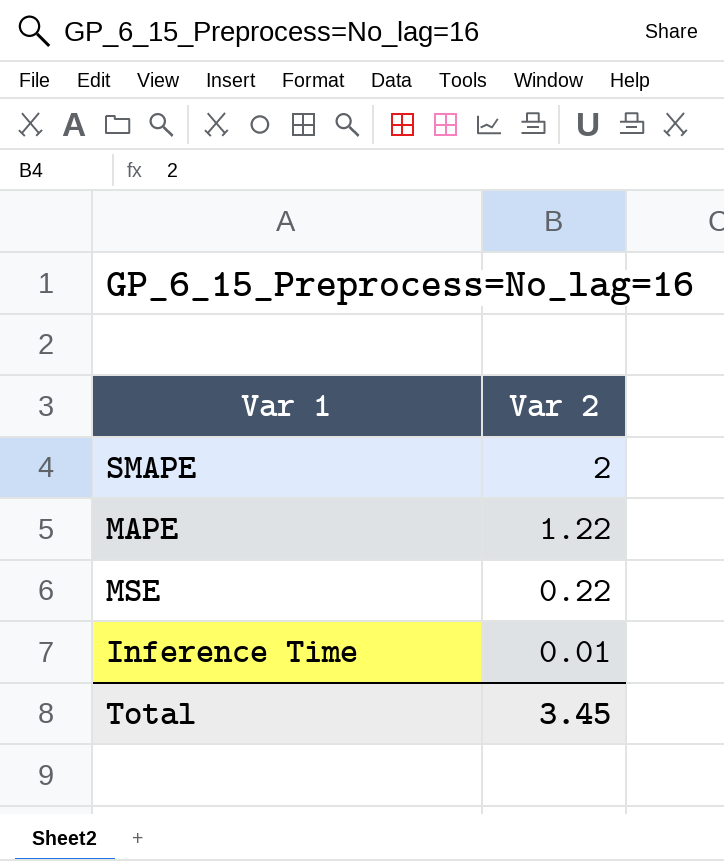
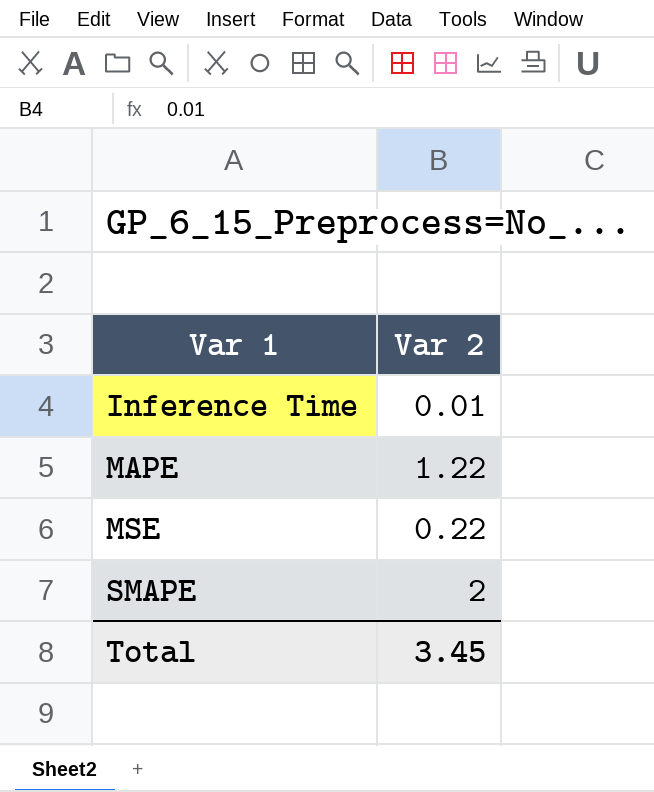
row order: Var 2 descending -> Var 1 ascending

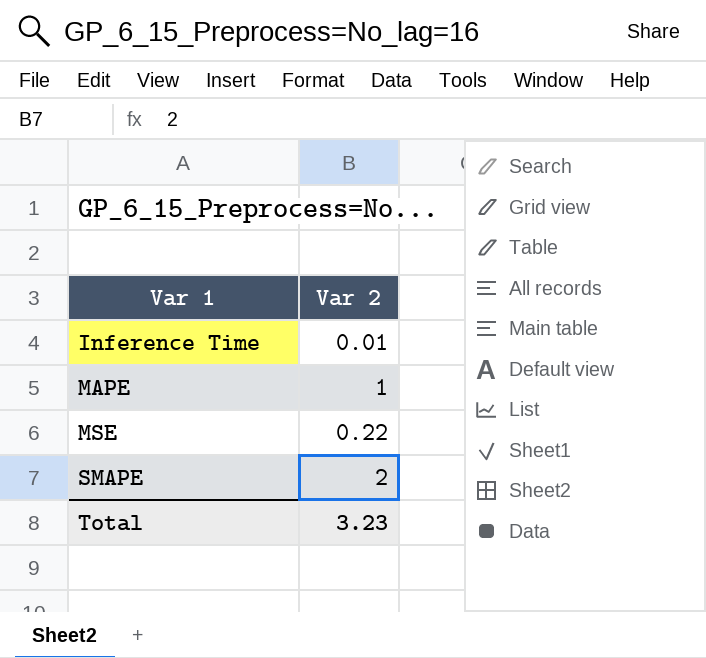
MAPE | Var 2: 1.22 -> 1
Total | Var 2: 3.45 -> 3.23

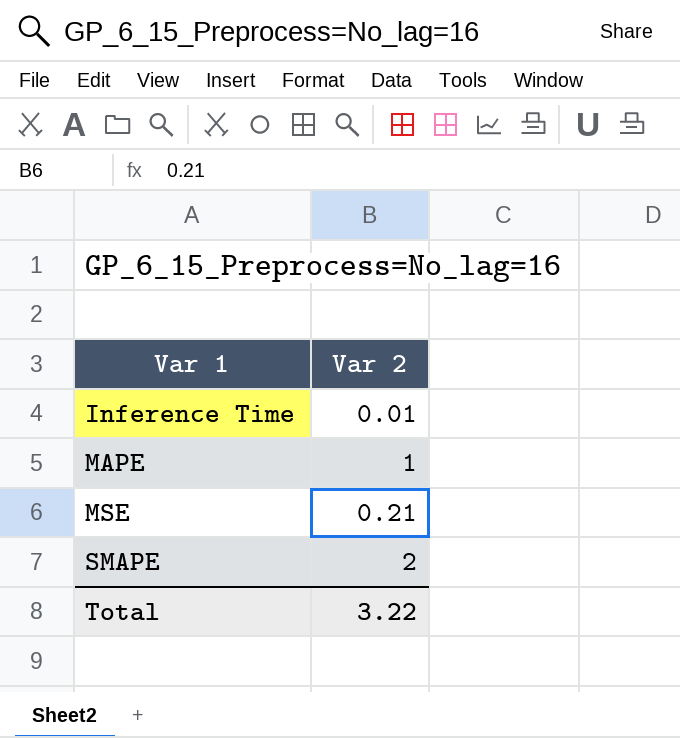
MSE | Var 2: 0.22 -> 0.21
Total | Var 2: 3.23 -> 3.22

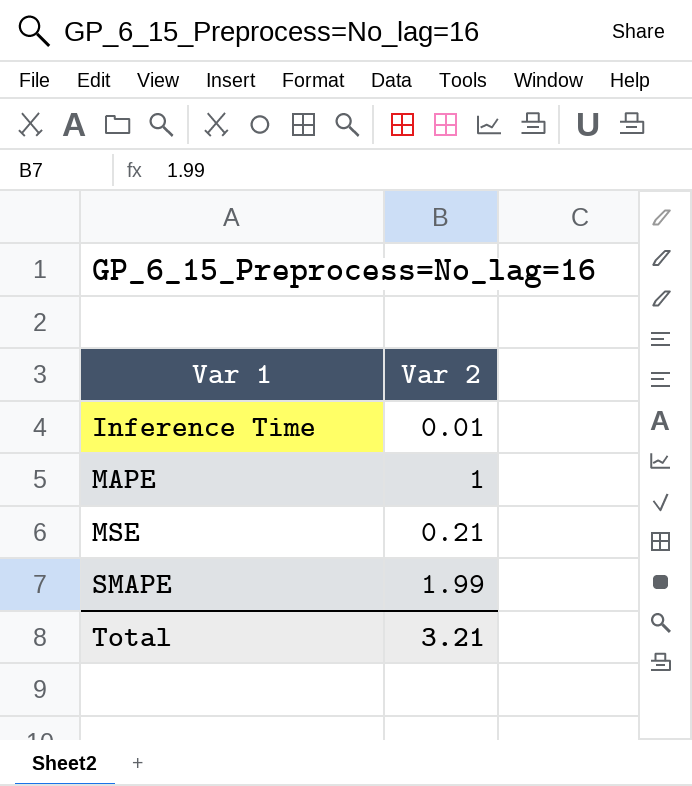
SMAPE | Var 2: 2 -> 1.99
Total | Var 2: 3.22 -> 3.21

